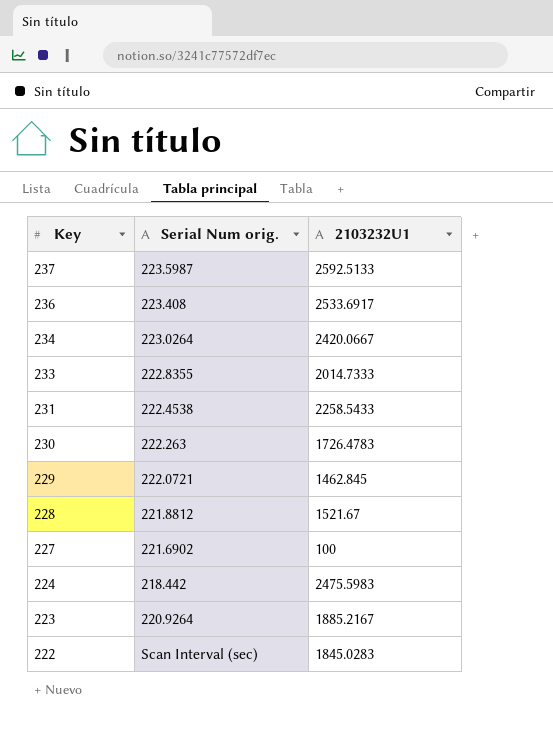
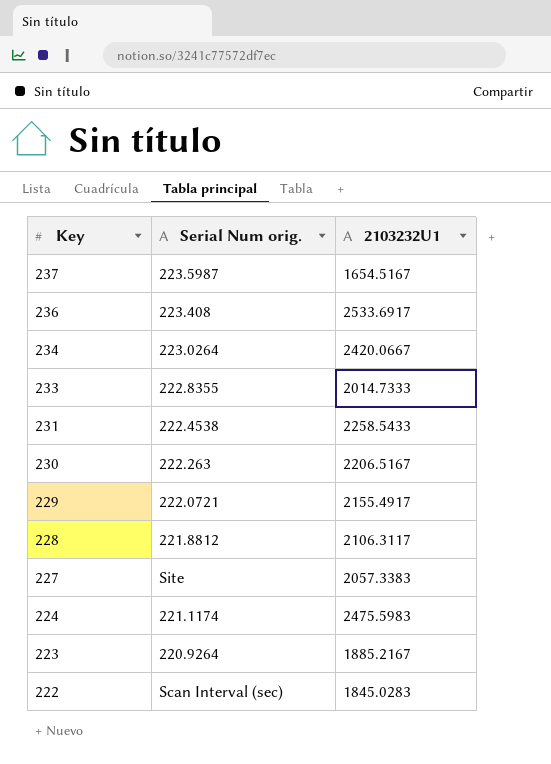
237 | 2103232U1: 2592.5133 -> 1654.5167
230 | 2103232U1: 1726.4783 -> 2206.5167
229 | 2103232U1: 1462.845 -> 2155.4917
228 | 2103232U1: 1521.67 -> 2106.3117
227 | Serial Num orig.: 221.6902 -> Site
227 | 2103232U1: 100 -> 2057.3383
224 | Serial Num orig.: 218.442 -> 221.1174

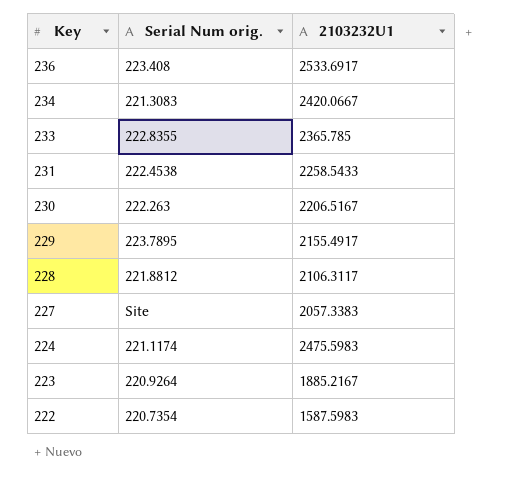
row 237: 223.5987 | 1654.5167 -> none
234 | Serial Num orig.: 223.0264 -> 221.3083
233 | 2103232U1: 2014.7333 -> 2365.785
229 | Serial Num orig.: 222.0721 -> 223.7895
222 | Serial Num orig.: Scan Interval (sec) -> 220.7354
222 | 2103232U1: 1845.0283 -> 1587.5983

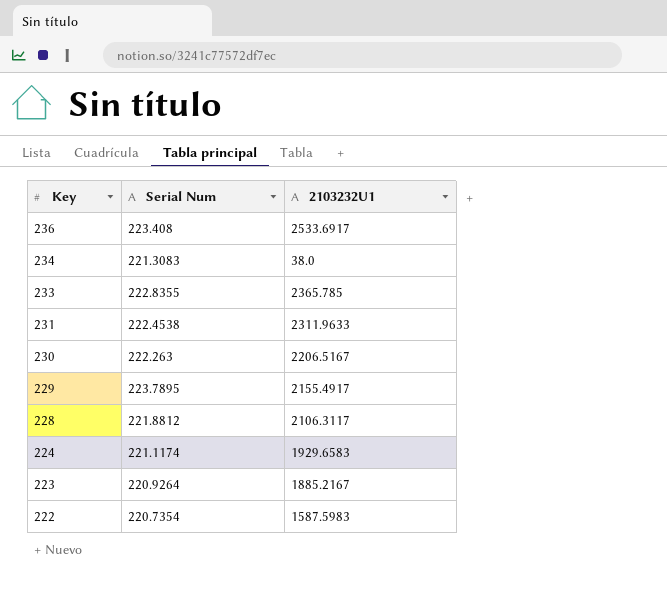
column name: Serial Num orig. -> Serial Num
row 227: Site | 2057.3383 -> none
234 | 2103232U1: 2420.0667 -> 38.0
231 | 2103232U1: 2258.5433 -> 2311.9633
224 | 2103232U1: 2475.5983 -> 1929.6583

